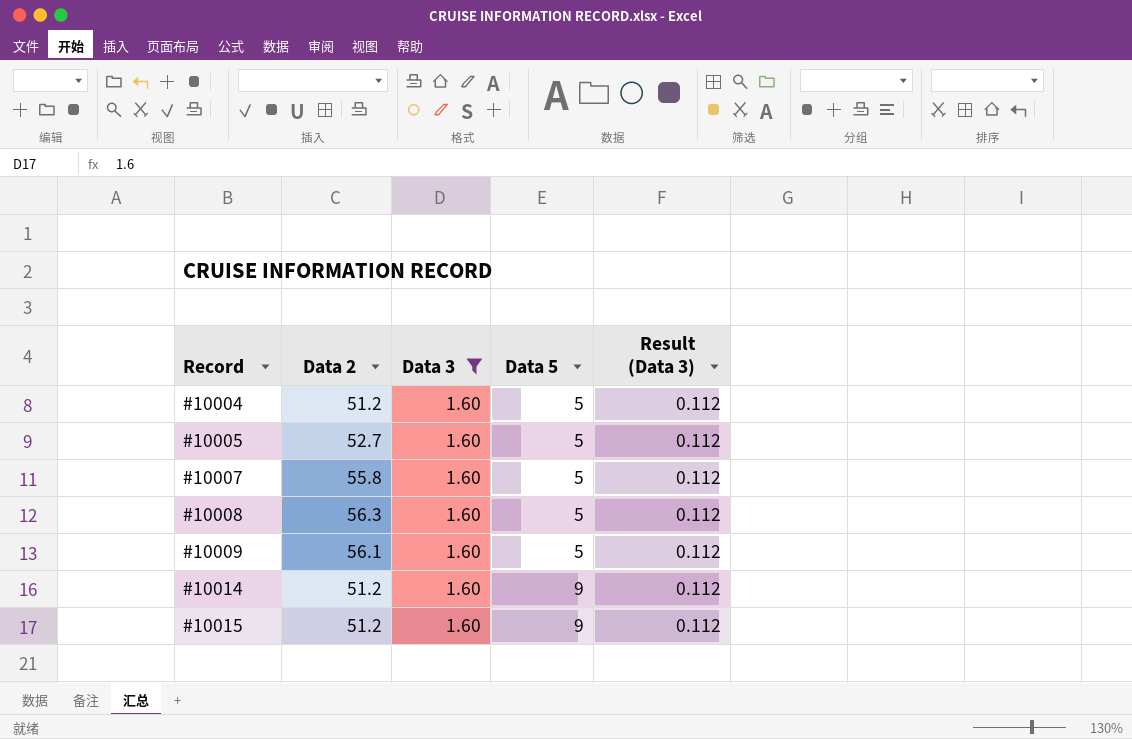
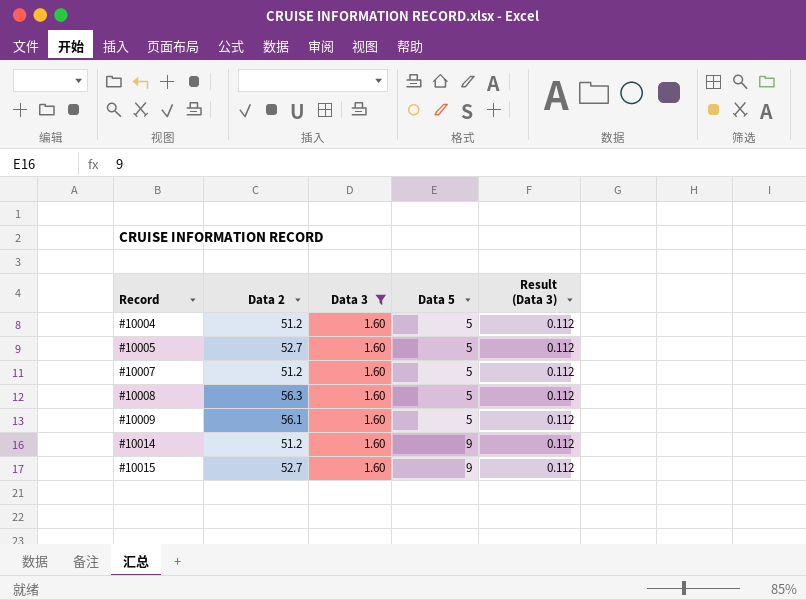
#10007 | Data 2: 55.8 -> 51.2
#10015 | Data 2: 51.2 -> 52.7

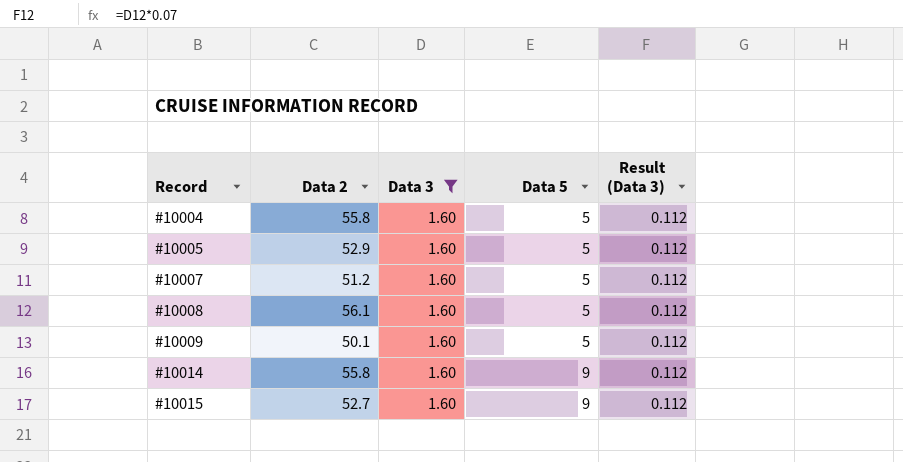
#10004 | Data 2: 51.2 -> 55.8
#10005 | Data 2: 52.7 -> 52.9
#10008 | Data 2: 56.3 -> 56.1
#10009 | Data 2: 56.1 -> 50.1
#10014 | Data 2: 51.2 -> 55.8

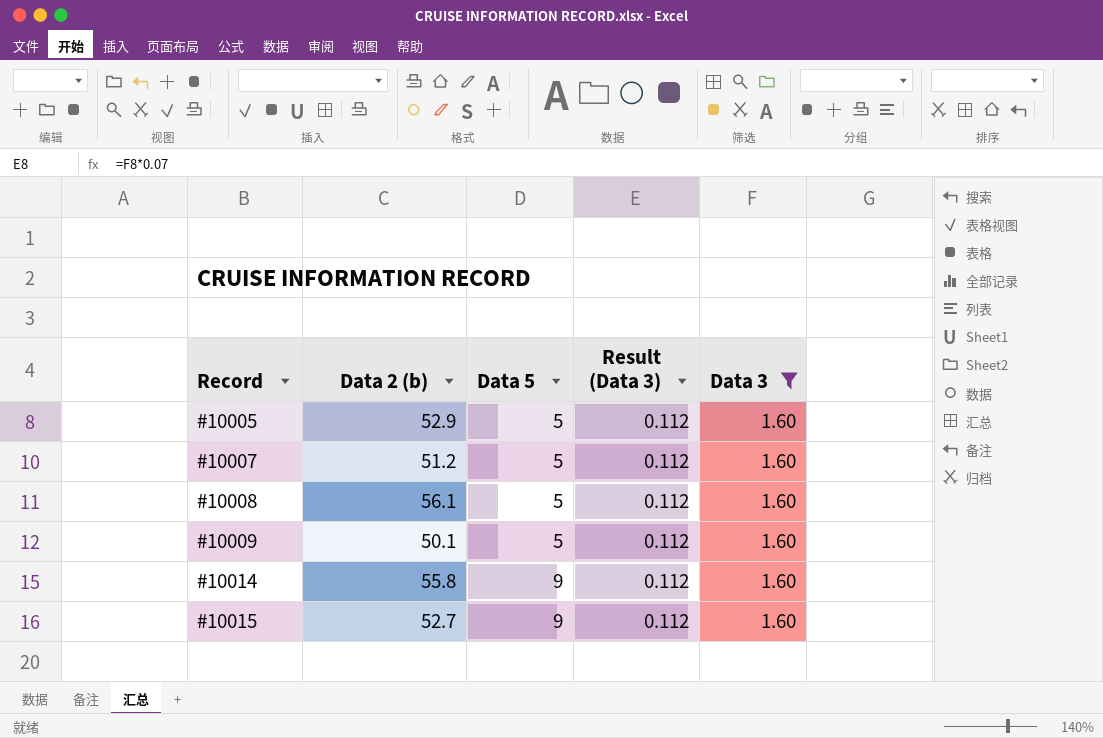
column name: Data 2 -> Data 2 (b)
column Data 3 | position: 3 -> 5
row #10004: 55.8 | 1.60 | 5 | 0.112 -> none

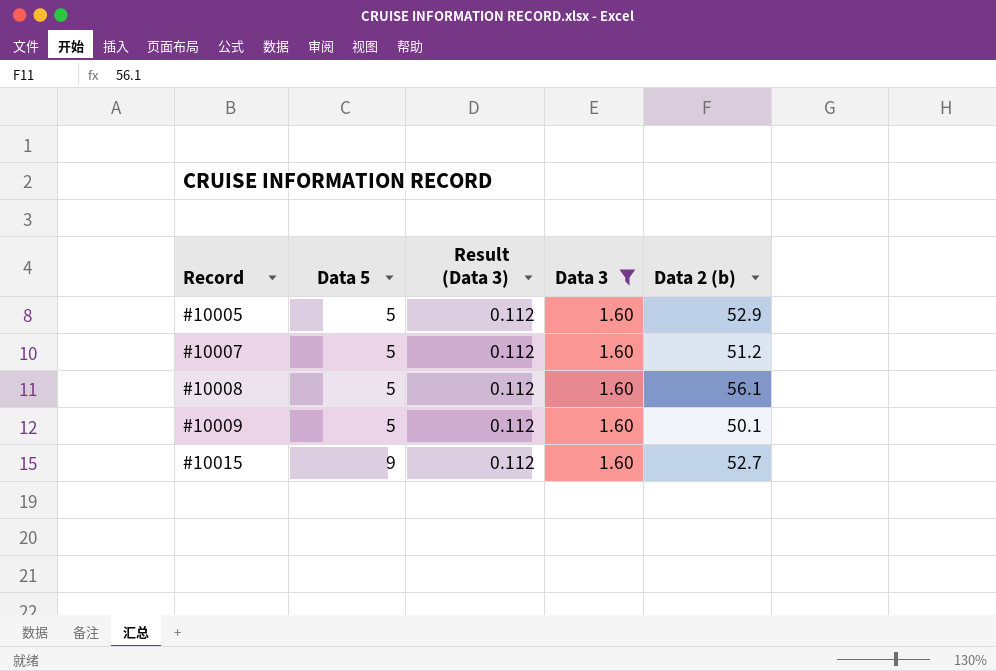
column Data 2 (b) | position: 2 -> 5
row #10014: 55.8 | 9 | 0.112 | 1.60 -> none

